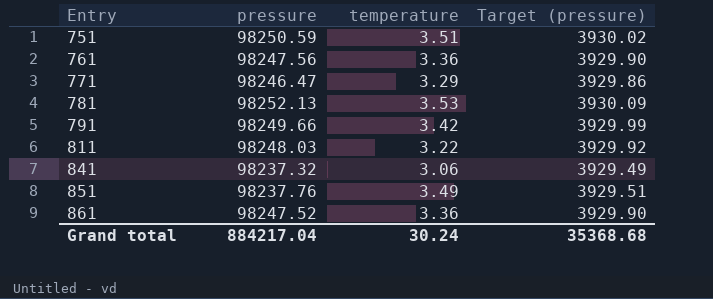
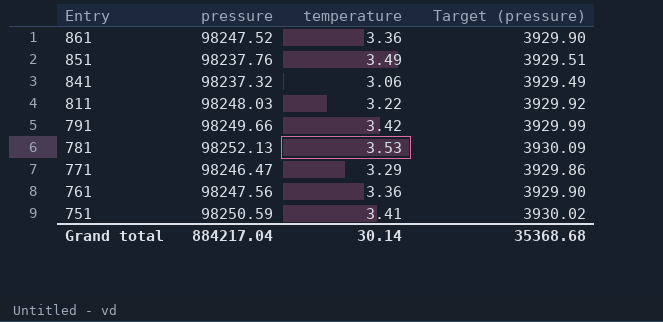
row order: Entry ascending -> Entry descending
751 | temperature: 3.51 -> 3.41
Grand total | temperature: 30.24 -> 30.14

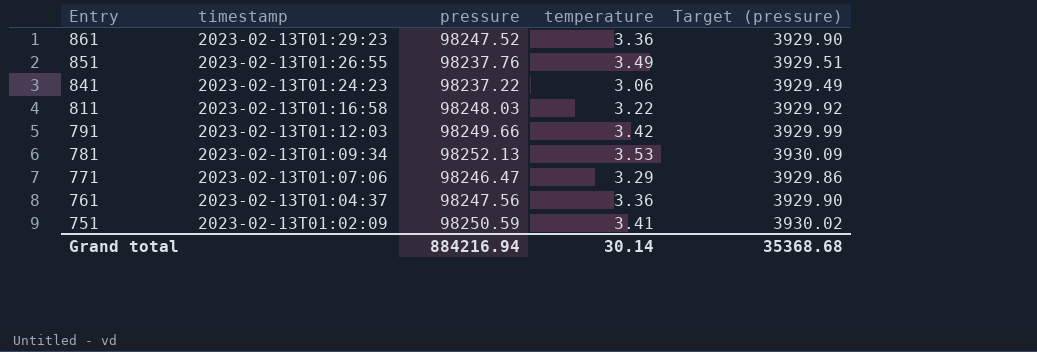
column timestamp | position: none -> 2
841 | pressure: 98237.32 -> 98237.22
Grand total | pressure: 884217.04 -> 884216.94

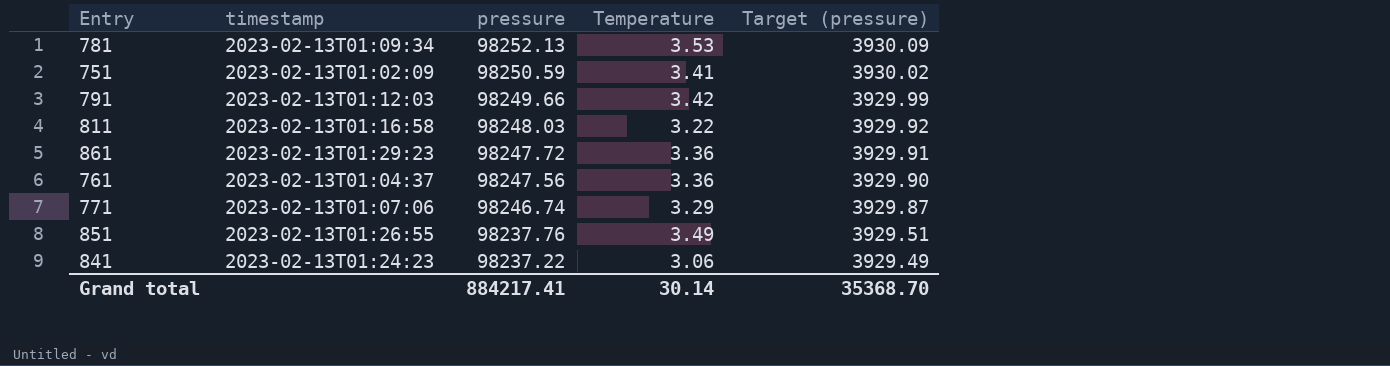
row order: Entry descending -> pressure descending
column name: temperature -> Temperature
861 | pressure: 98247.52 -> 98247.72
861 | Target (pressure): 3929.90 -> 3929.91
771 | pressure: 98246.47 -> 98246.74
771 | Target (pressure): 3929.86 -> 3929.87
Grand total | pressure: 884216.94 -> 884217.41
Grand total | Target (pressure): 35368.68 -> 35368.70

